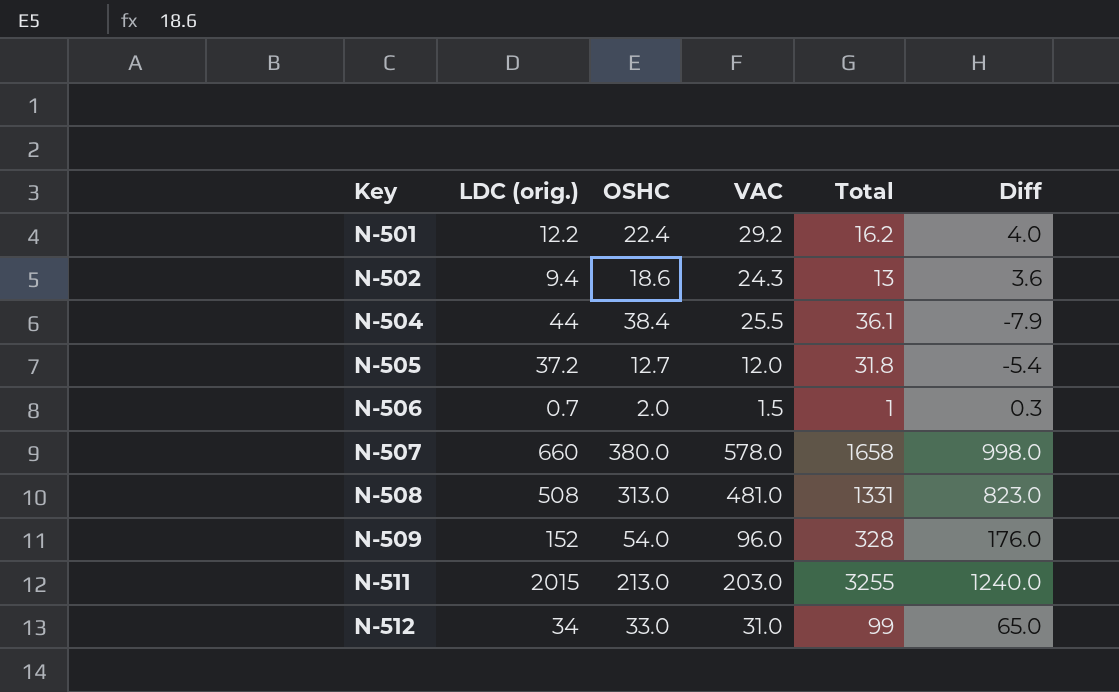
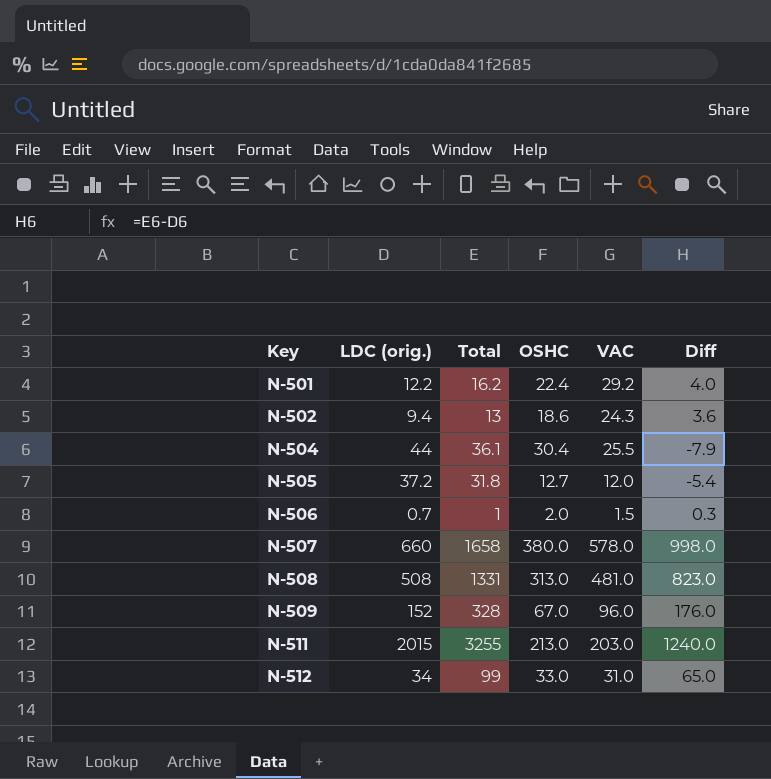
column Total | position: 5 -> 3
N-504 | OSHC: 38.4 -> 30.4
N-509 | OSHC: 54.0 -> 67.0

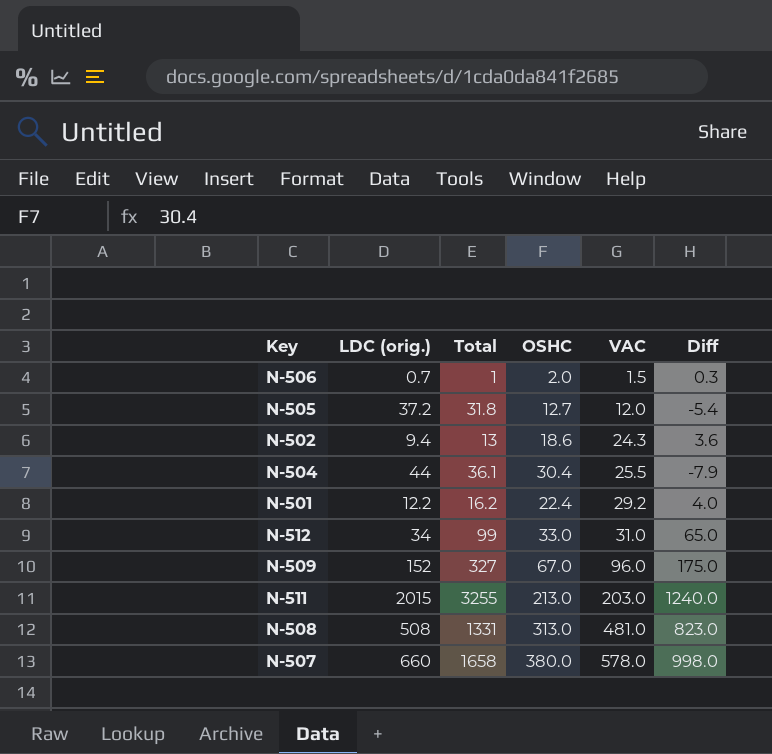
row order: Key ascending -> VAC ascending
N-509 | Total: 328 -> 327
N-509 | Diff: 176.0 -> 175.0

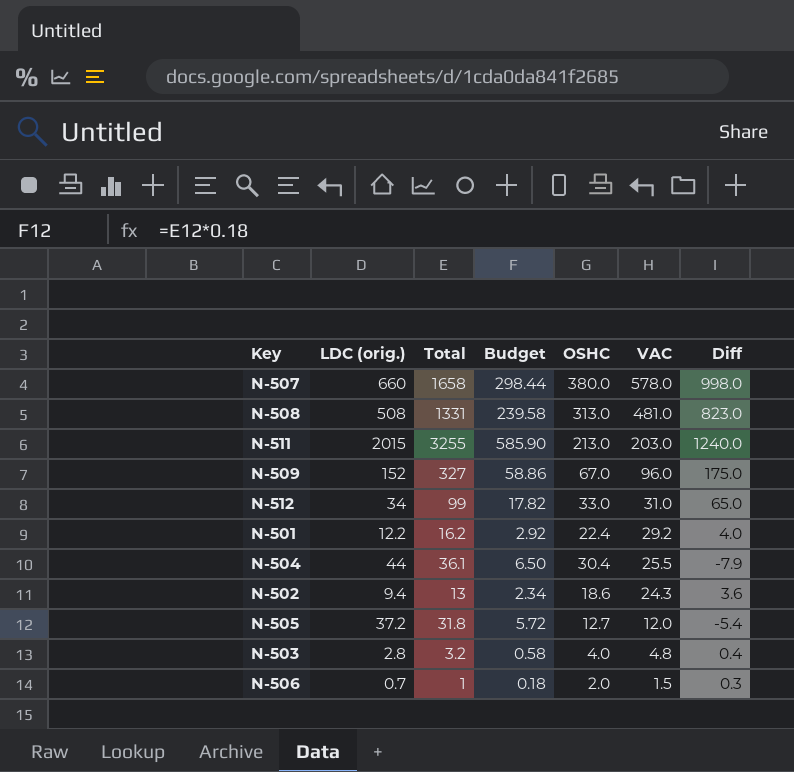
row order: VAC ascending -> VAC descending
column Budget | formula: none -> [Total] * 0.18
row N-503: none -> 2.8 | 3.2 | 0.58 | 4.0 | 4.8 | 0.4

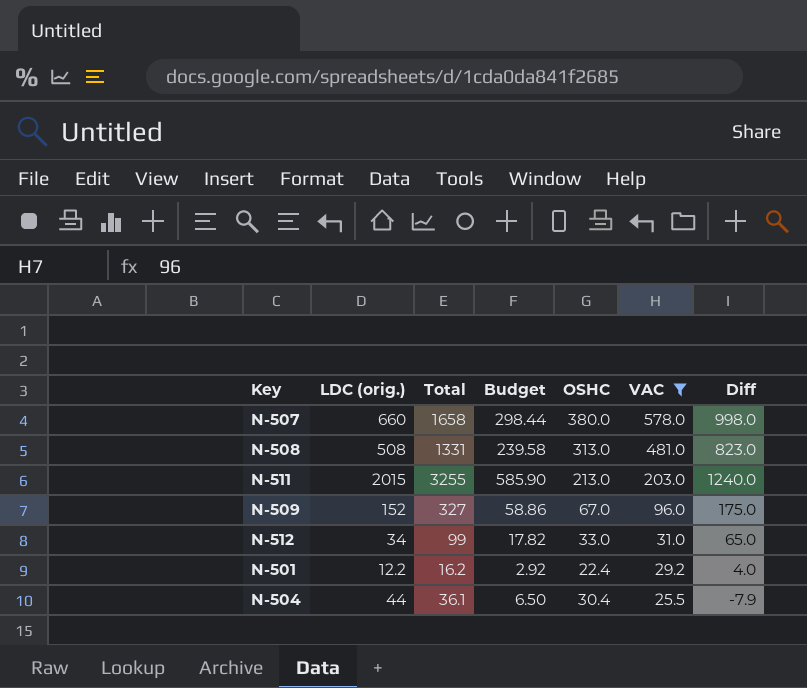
filter: none -> VAC >= 25.5

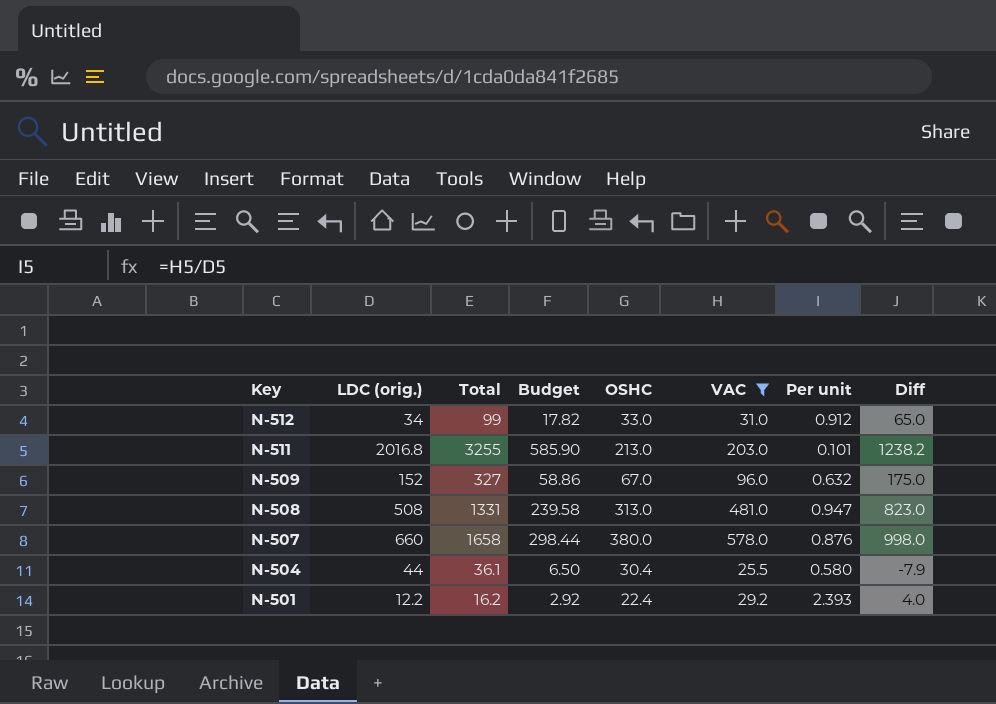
row order: VAC descending -> Key descending
column Per unit | formula: none -> [VAC] / [LDC (orig.)]
N-511 | LDC (orig.): 2015 -> 2016.8
N-511 | Diff: 1240.0 -> 1238.2

